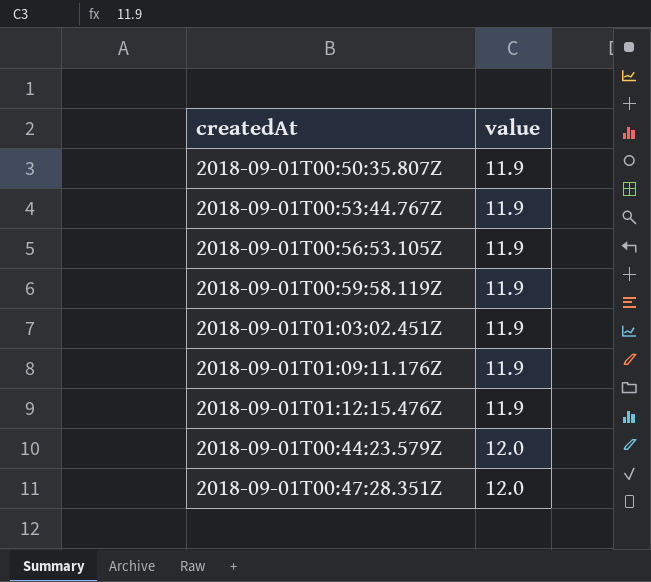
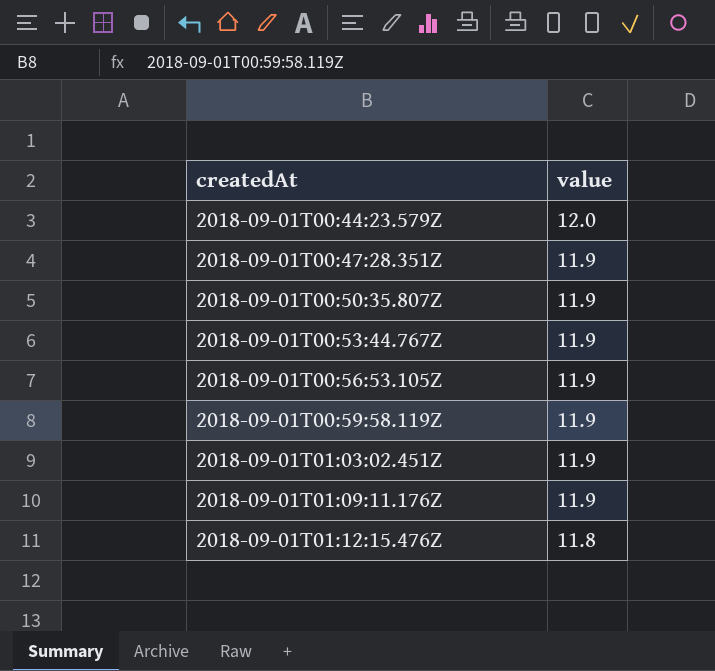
row order: value ascending -> createdAt ascending
2018-09-01T00:47:28.351Z | value: 12.0 -> 11.9
2018-09-01T01:12:15.476Z | value: 11.9 -> 11.8

